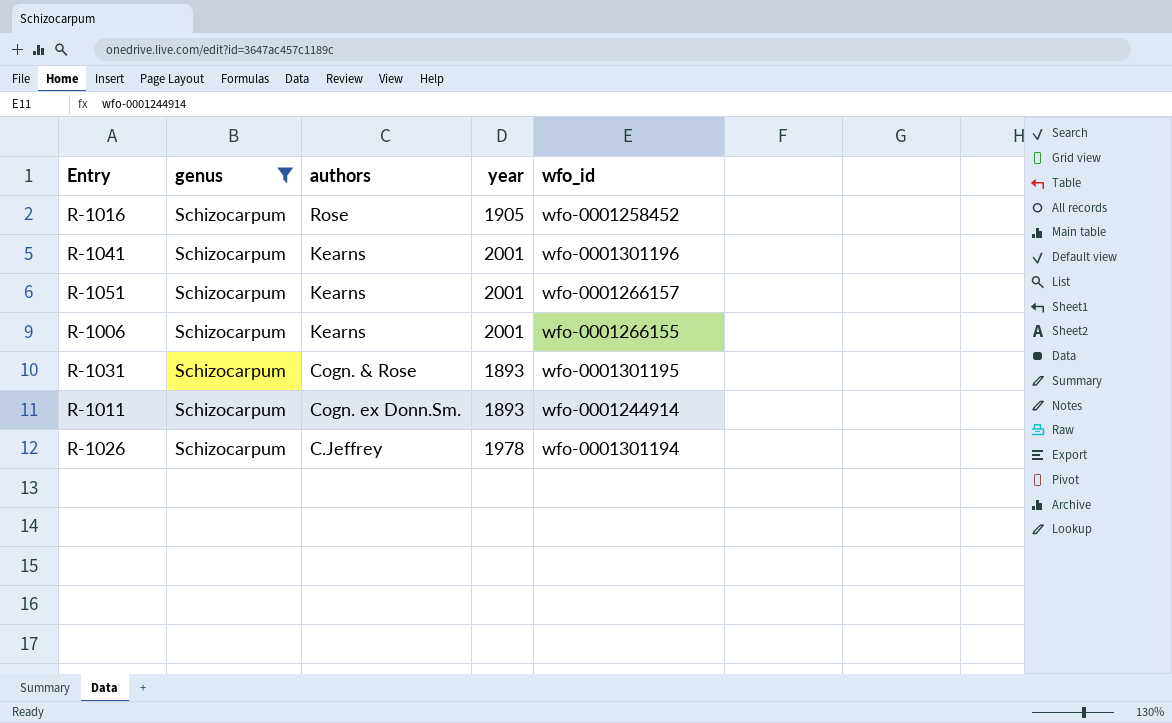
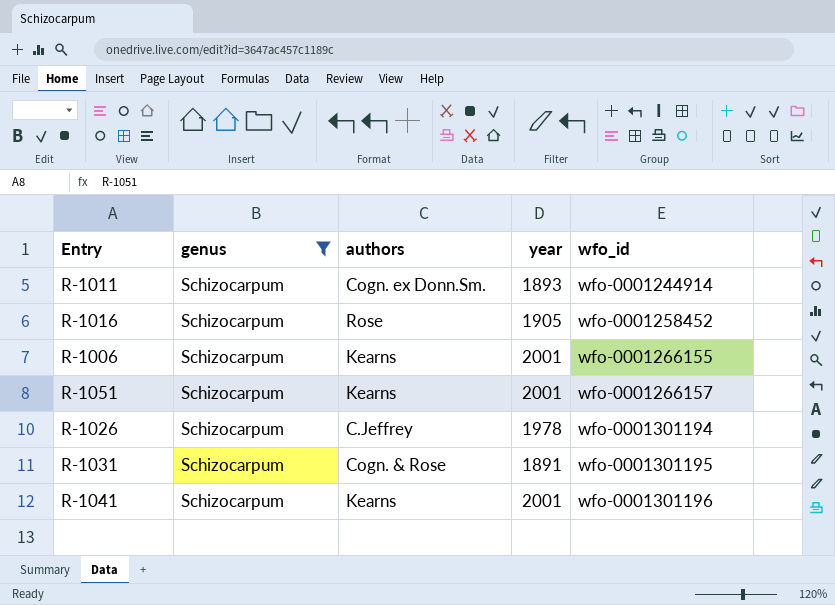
row order: none -> wfo_id ascending
R-1031 | year: 1893 -> 1891

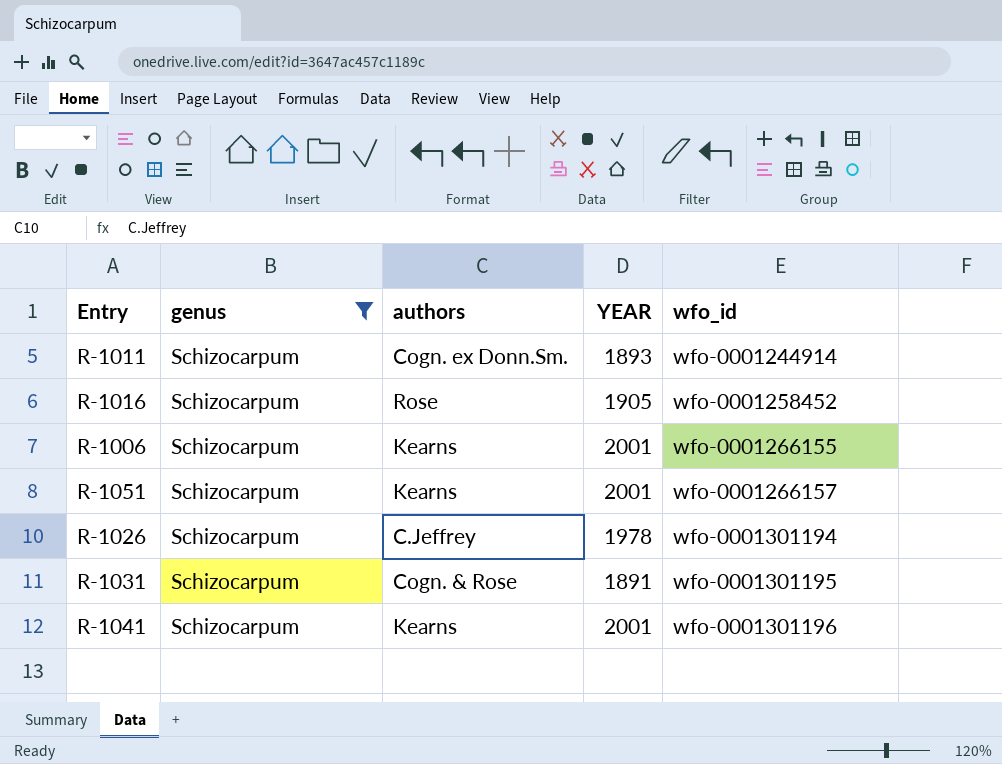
column name: year -> YEAR

